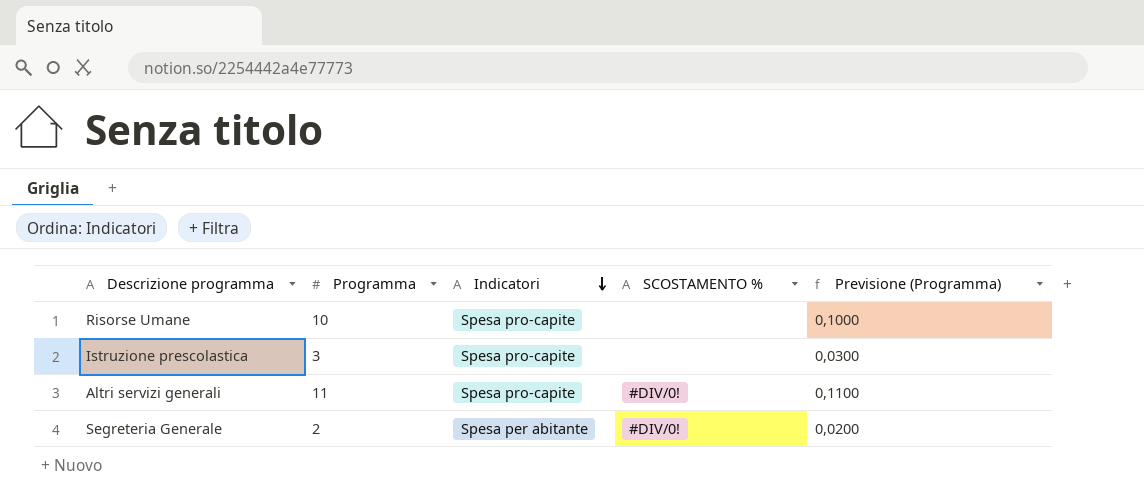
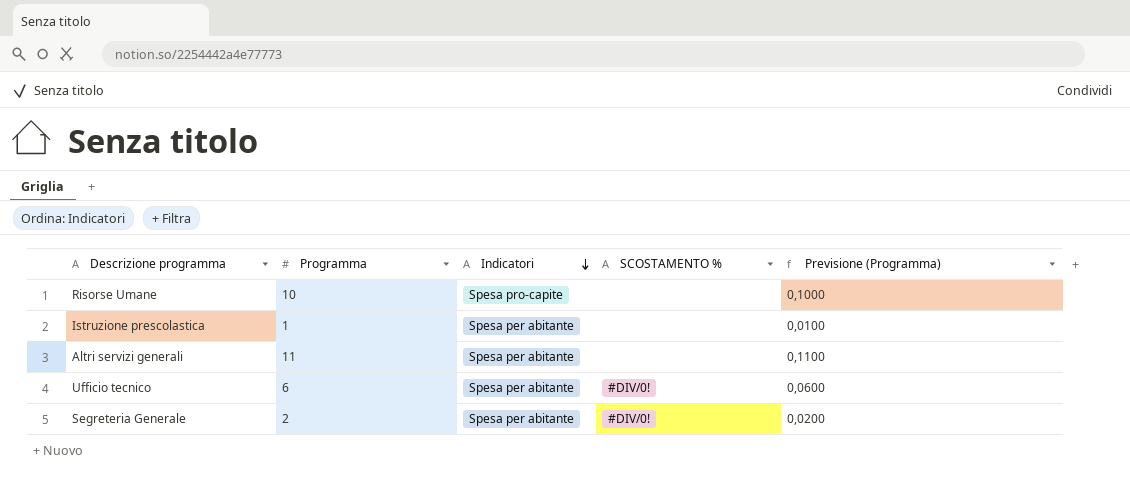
Istruzione prescolastica | Programma: 3 -> 1
Istruzione prescolastica | Indicatori: Spesa pro-capite -> Spesa per abitante
Istruzione prescolastica | Previsione (Programma): 0,0300 -> 0,0100
Altri servizi generali | Indicatori: Spesa pro-capite -> Spesa per abitante
Altri servizi generali | SCOSTAMENTO %: #DIV/0! -> none
row Ufficio tecnico: none -> 6 | Spesa per abitante | #DIV/0! | 0,0600

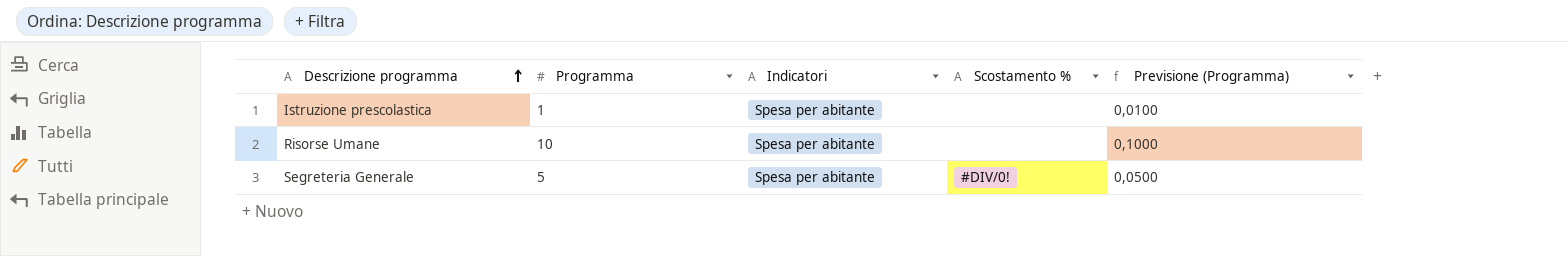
row order: Indicatori descending -> Descrizione programma ascending
column name: SCOSTAMENTO % -> Scostamento %
row Altri servizi generali: 11 | Spesa per abitante | none | 0,1100 -> none
row Ufficio tecnico: 6 | Spesa per abitante | #DIV/0! | 0,0600 -> none
Risorse Umane | Indicatori: Spesa pro-capite -> Spesa per abitante
Segreteria Generale | Programma: 2 -> 5
Segreteria Generale | Previsione (Programma): 0,0200 -> 0,0500

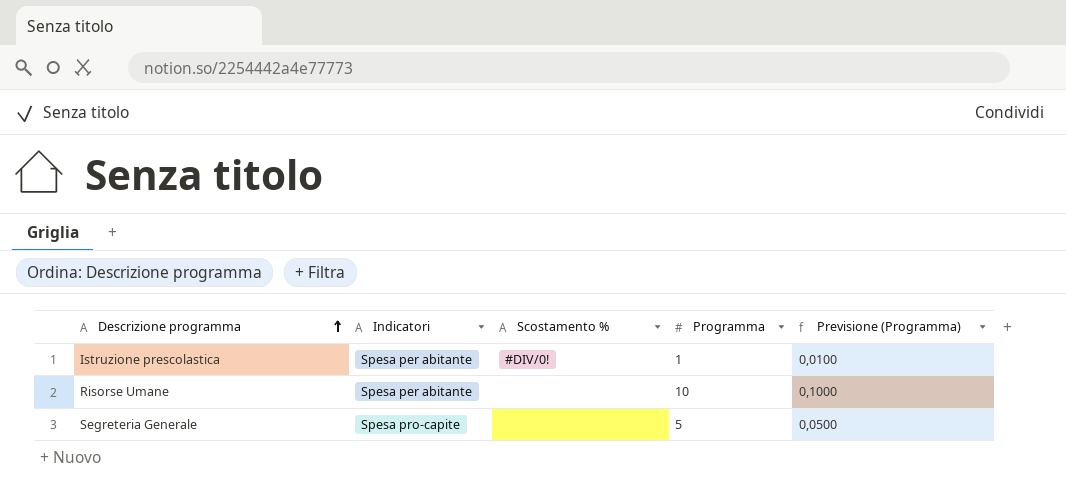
column Programma | position: 2 -> 4
Istruzione prescolastica | Scostamento %: none -> #DIV/0!
Segreteria Generale | Indicatori: Spesa per abitante -> Spesa pro-capite
Segreteria Generale | Scostamento %: #DIV/0! -> none

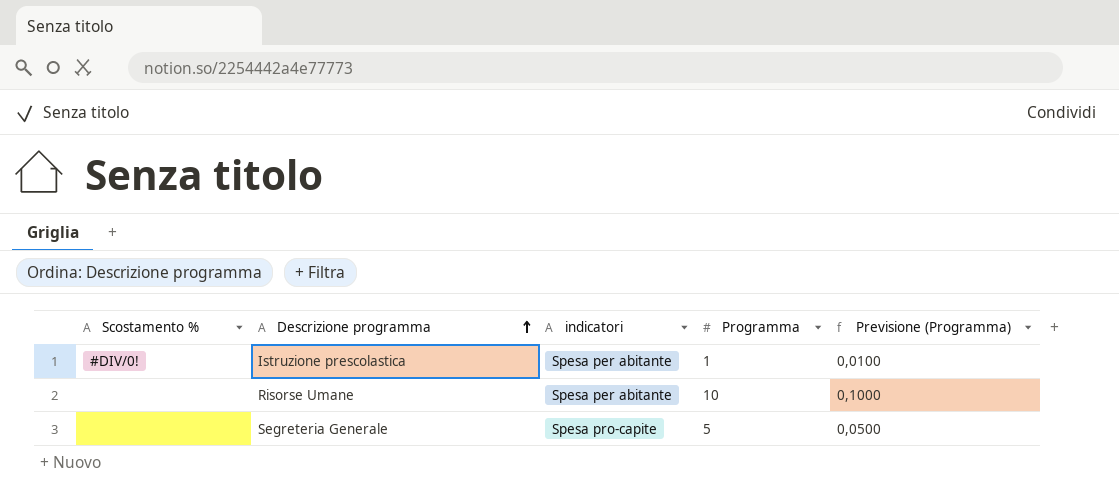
column Scostamento % | position: 3 -> 1
column name: Indicatori -> indicatori

